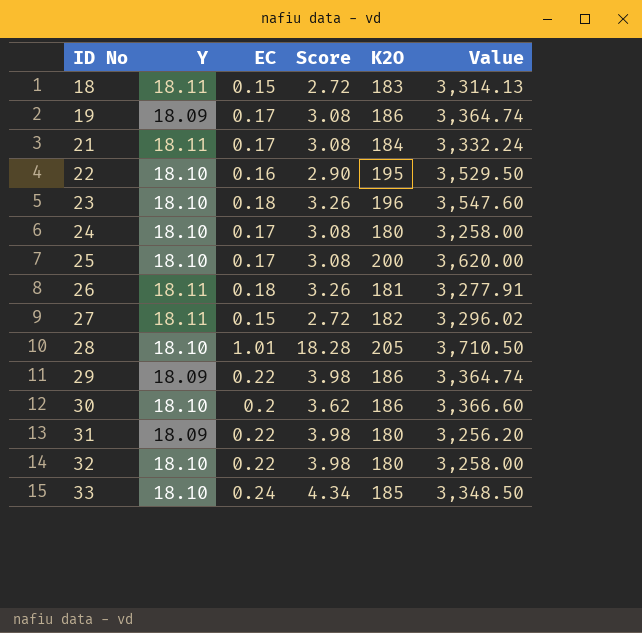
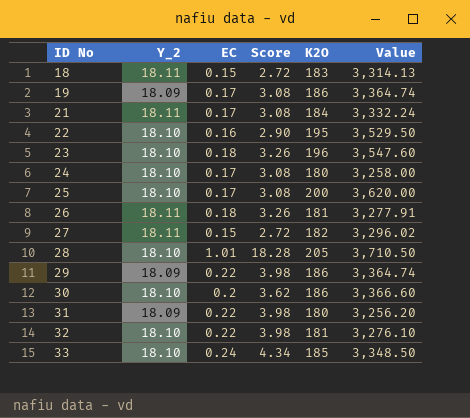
column name: Y -> Y_2
32 | K2O: 180 -> 181
32 | Value: 3,258.00 -> 3,276.10

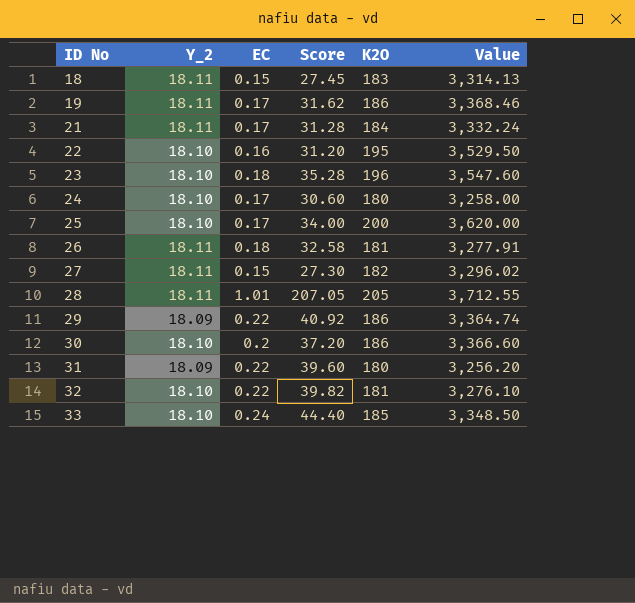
column Score | formula: [Y_2] * [EC] -> [EC] * [K2O]
19 | Y_2: 18.09 -> 18.11
19 | Value: 3,364.74 -> 3,368.46
28 | Y_2: 18.10 -> 18.11
28 | Value: 3,710.50 -> 3,712.55

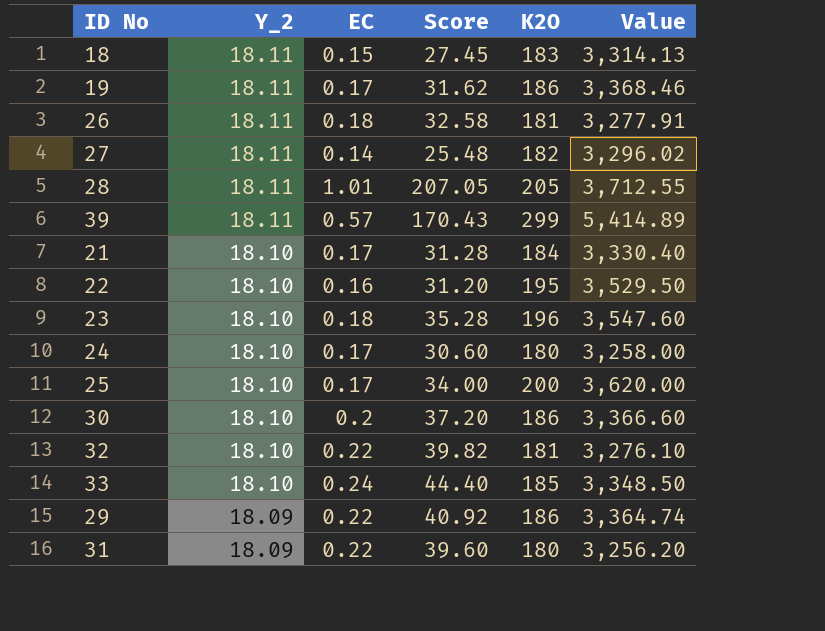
row order: ID No ascending -> Y_2 descending
27 | EC: 0.15 -> 0.14
27 | Score: 27.30 -> 25.48
row 39: none -> 18.11 | 0.57 | 170.43 | 299 | 5,414.89
21 | Y_2: 18.11 -> 18.10
21 | Value: 3,332.24 -> 3,330.40

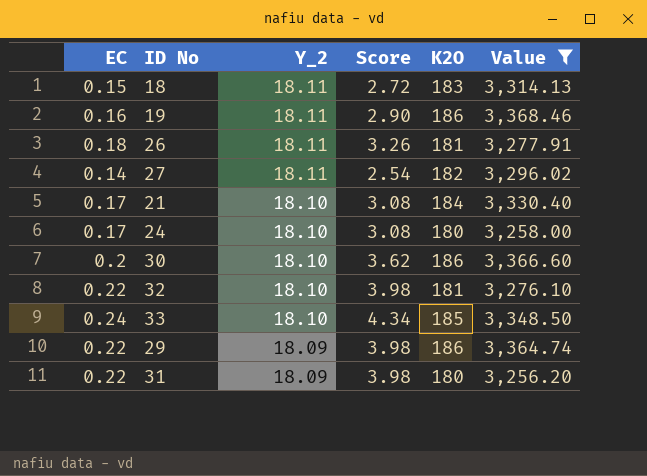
filter: none -> Value <= 3,368.46
column EC | position: 3 -> 1
column Score | formula: [EC] * [K2O] -> [EC] * [Y_2]
19 | EC: 0.17 -> 0.16

